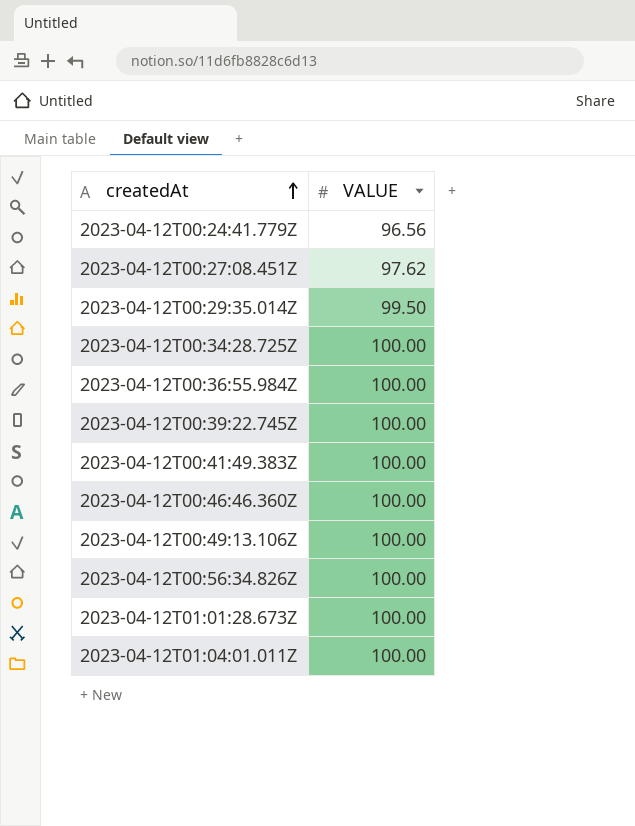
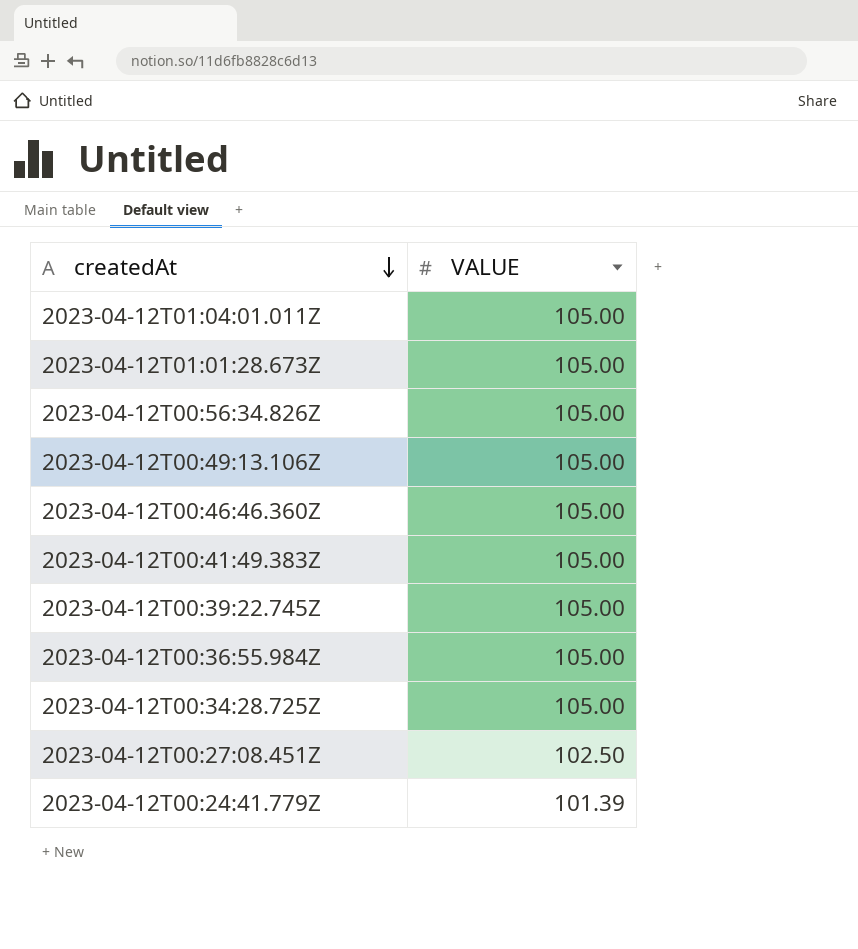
row order: createdAt ascending -> createdAt descending
row 2023-04-12T00:29:35.014Z: 99.50 -> none
2023-04-12T01:04:01.011Z | VALUE: 100.00 -> 105.00
2023-04-12T01:01:28.673Z | VALUE: 100.00 -> 105.00
2023-04-12T00:56:34.826Z | VALUE: 100.00 -> 105.00
2023-04-12T00:49:13.106Z | VALUE: 100.00 -> 105.00
2023-04-12T00:46:46.360Z | VALUE: 100.00 -> 105.00
2023-04-12T00:41:49.383Z | VALUE: 100.00 -> 105.00
2023-04-12T00:39:22.745Z | VALUE: 100.00 -> 105.00
2023-04-12T00:36:55.984Z | VALUE: 100.00 -> 105.00
2023-04-12T00:34:28.725Z | VALUE: 100.00 -> 105.00
2023-04-12T00:27:08.451Z | VALUE: 97.62 -> 102.50
2023-04-12T00:24:41.779Z | VALUE: 96.56 -> 101.39

